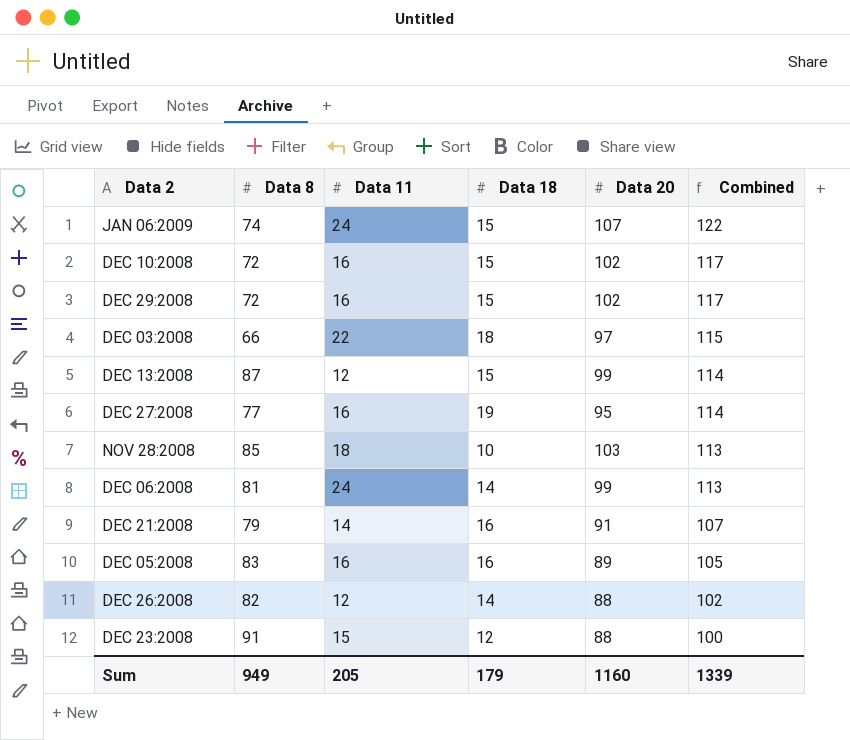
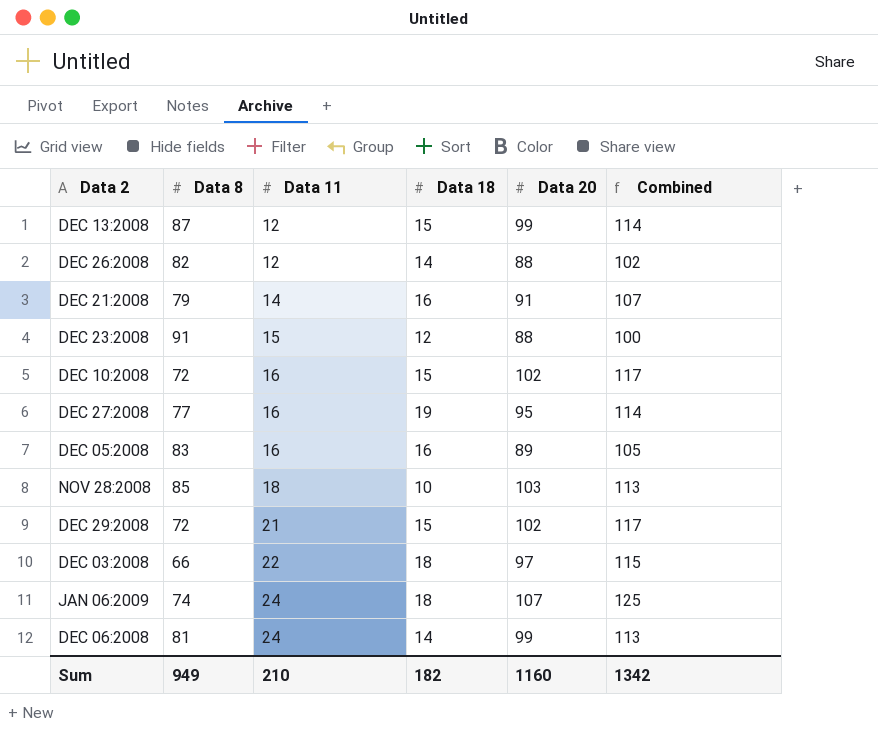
row order: Combined descending -> Data 11 ascending
DEC 29:2008 | Data 11: 16 -> 21
JAN 06:2009 | Data 18: 15 -> 18
JAN 06:2009 | Combined: 122 -> 125
Sum | Data 11: 205 -> 210
Sum | Data 18: 179 -> 182
Sum | Combined: 1339 -> 1342

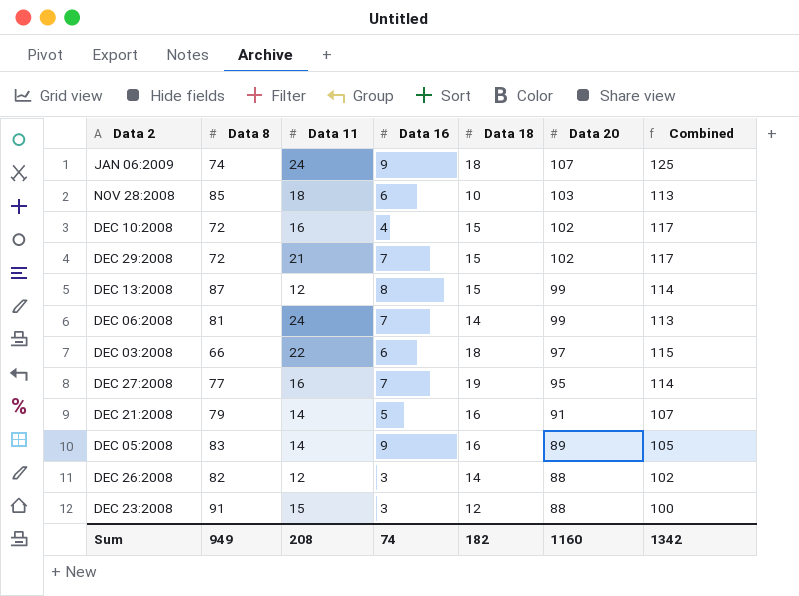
row order: Data 11 ascending -> Data 20 descending
column Data 16 | position: none -> 4
DEC 05:2008 | Data 11: 16 -> 14
Sum | Data 11: 210 -> 208

